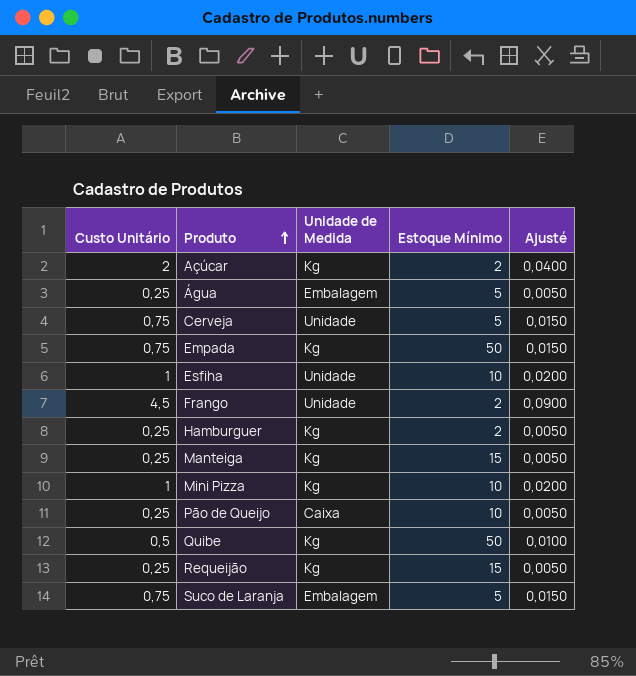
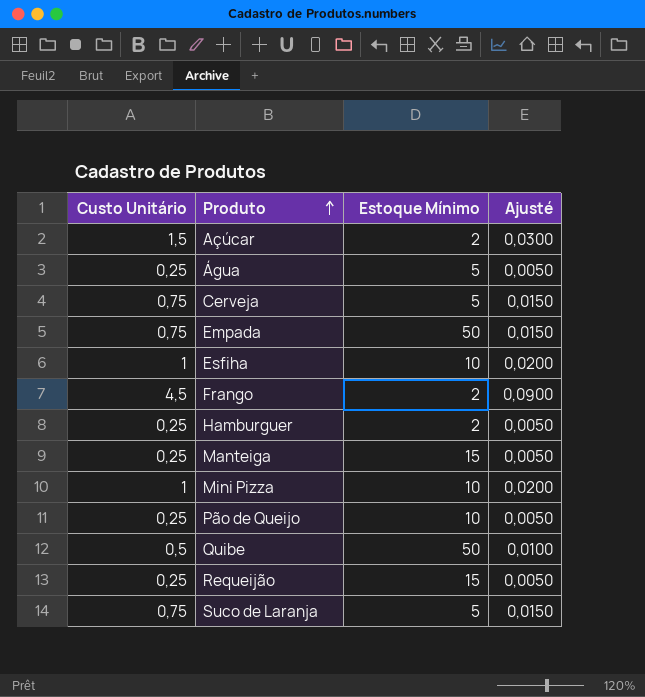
column Unidade de Medida | position: 3 -> none
Açúcar | Custo Unitário: 2 -> 1,5
Açúcar | Ajusté: 0,0400 -> 0,0300

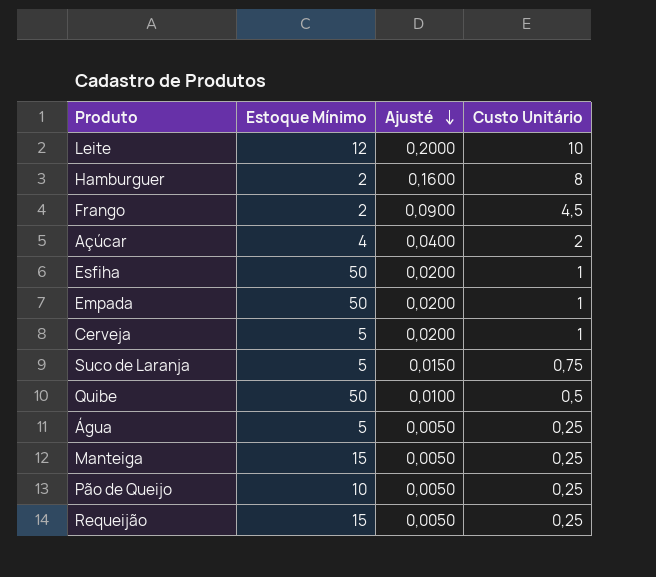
row order: Produto ascending -> Ajusté descending
column Custo Unitário | position: 1 -> 4
row Mini Pizza: 1 | 10 | 0,0200 -> none
row Leite: none -> 12 | 0,2000 | 10
Hamburguer | Ajusté: 0,0050 -> 0,1600
Hamburguer | Custo Unitário: 0,25 -> 8
Açúcar | Estoque Mínimo: 2 -> 4
Açúcar | Ajusté: 0,0300 -> 0,0400
Açúcar | Custo Unitário: 1,5 -> 2
Esfiha | Estoque Mínimo: 10 -> 50
Empada | Ajusté: 0,0150 -> 0,0200
Empada | Custo Unitário: 0,75 -> 1
Cerveja | Ajusté: 0,0150 -> 0,0200
Cerveja | Custo Unitário: 0,75 -> 1

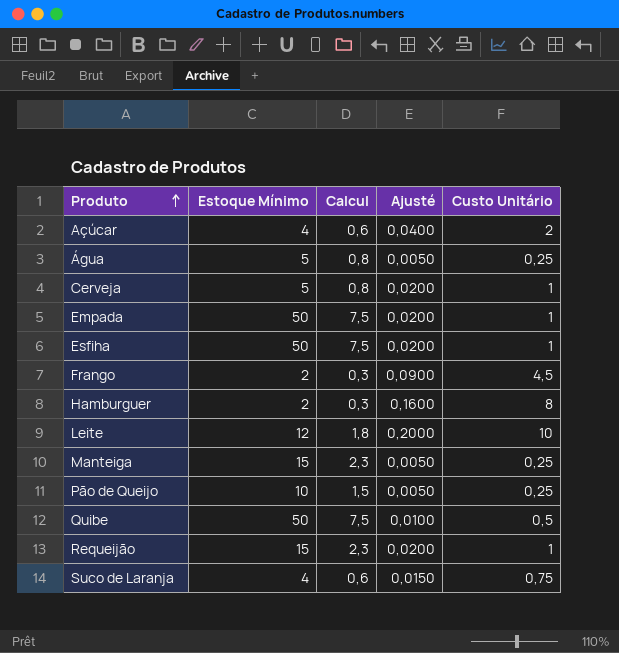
row order: Ajusté descending -> Produto ascending
column Calcul | formula: none -> [Estoque Mínimo] * 0,15
Requeijão | Ajusté: 0,0050 -> 0,0200
Requeijão | Custo Unitário: 0,25 -> 1
Suco de Laranja | Estoque Mínimo: 5 -> 4

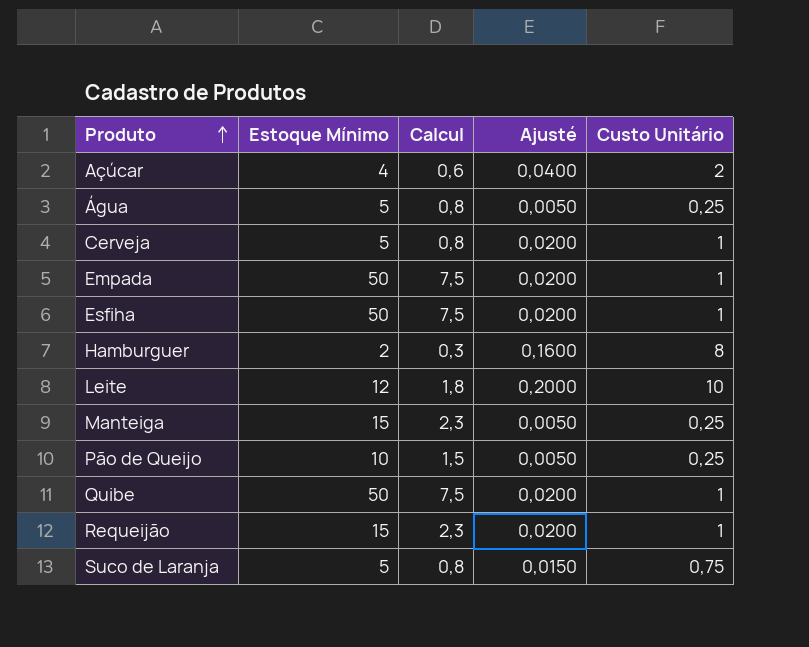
row Frango: 2 | 0,3 | 0,0900 | 4,5 -> none
Quibe | Ajusté: 0,0100 -> 0,0200
Quibe | Custo Unitário: 0,5 -> 1
Suco de Laranja | Estoque Mínimo: 4 -> 5
Suco de Laranja | Calcul: 0,6 -> 0,8

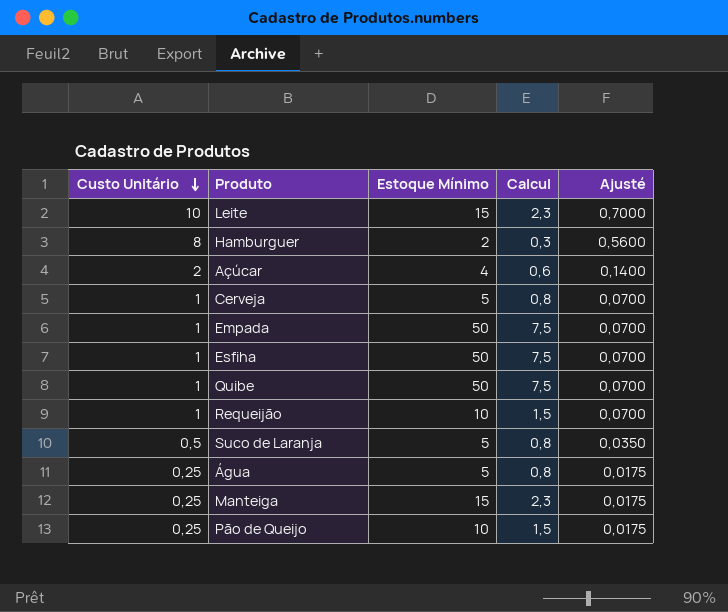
row order: Produto ascending -> Custo Unitário descending
column Custo Unitário | position: 5 -> 1
column Ajusté | formula: [Custo Unitário] * 0,02 -> [Custo Unitário] * 0,07
Leite | Estoque Mínimo: 12 -> 15
Leite | Calcul: 1,8 -> 2,3
Requeijão | Estoque Mínimo: 15 -> 10
Requeijão | Calcul: 2,3 -> 1,5
Suco de Laranja | Custo Unitário: 0,75 -> 0,5

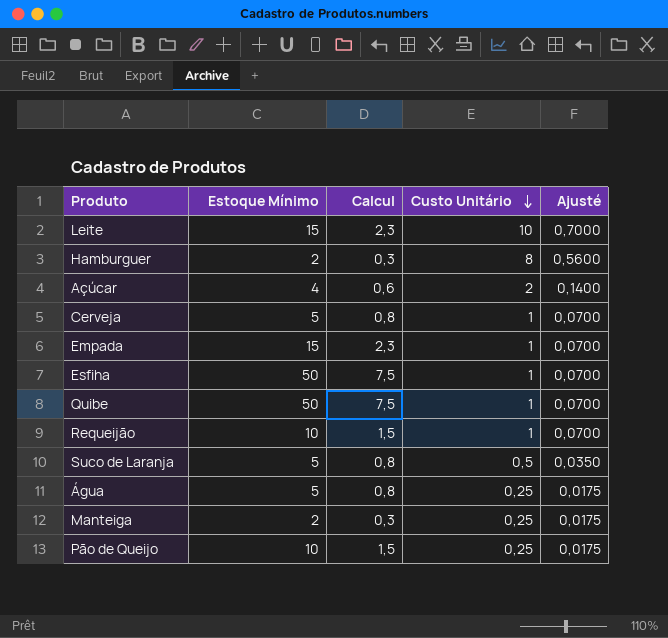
column Custo Unitário | position: 1 -> 4
Empada | Estoque Mínimo: 50 -> 15
Empada | Calcul: 7,5 -> 2,3
Manteiga | Estoque Mínimo: 15 -> 2
Manteiga | Calcul: 2,3 -> 0,3

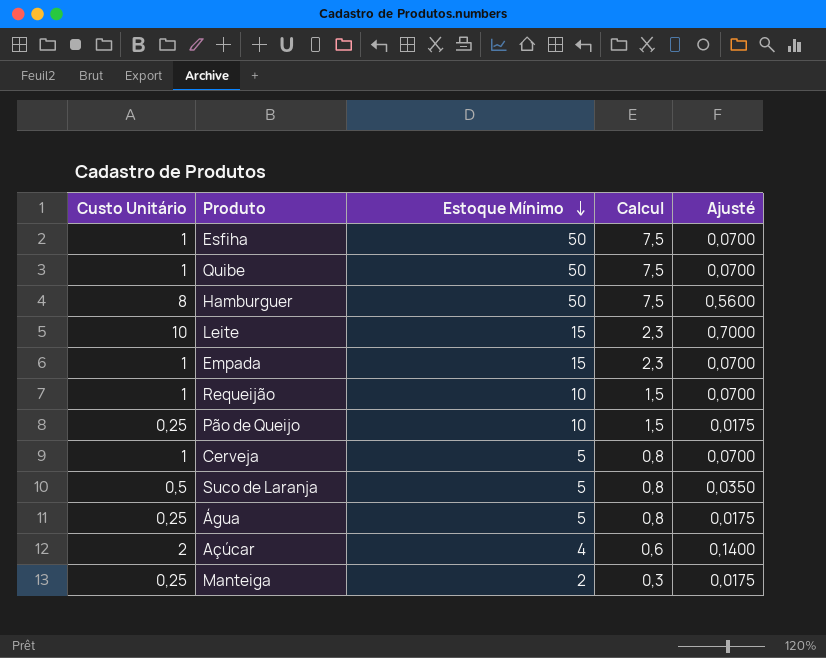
row order: Custo Unitário descending -> Estoque Mínimo descending
column Custo Unitário | position: 4 -> 1
Hamburguer | Estoque Mínimo: 2 -> 50
Hamburguer | Calcul: 0,3 -> 7,5

